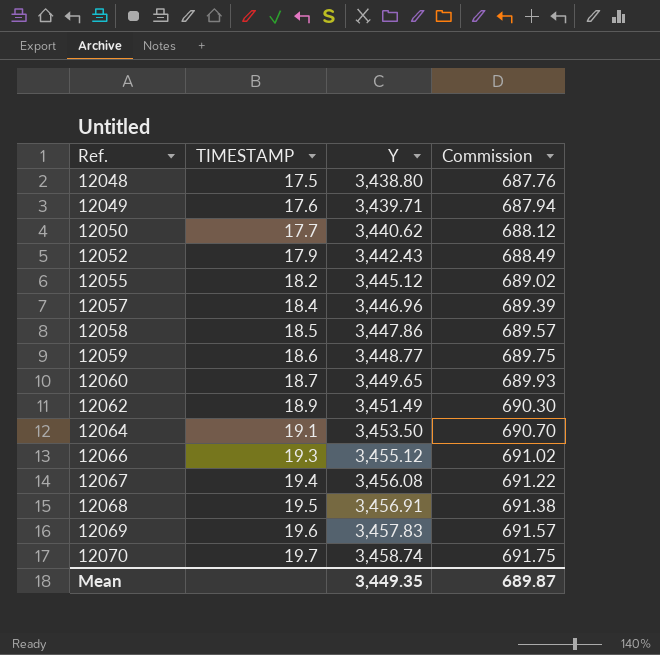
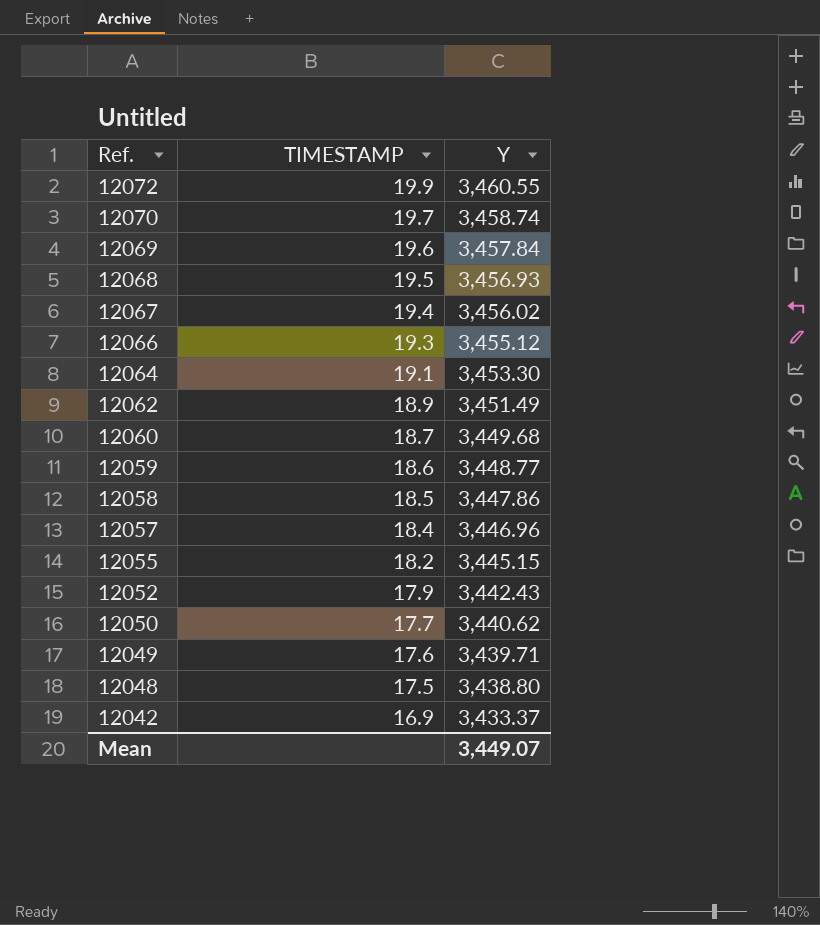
row order: Ref. ascending -> Ref. descending
column Commission | formula: [Y] * 0.2 -> none
row 12072: none -> 19.9 | 3,460.55
12069 | Y: 3,457.83 -> 3,457.84
12068 | Y: 3,456.91 -> 3,456.93
12067 | Y: 3,456.08 -> 3,456.02
12064 | Y: 3,453.50 -> 3,453.30
12060 | Y: 3,449.65 -> 3,449.68
12055 | Y: 3,445.12 -> 3,445.15
row 12042: none -> 16.9 | 3,433.37
Mean | Y: 3,449.35 -> 3,449.07

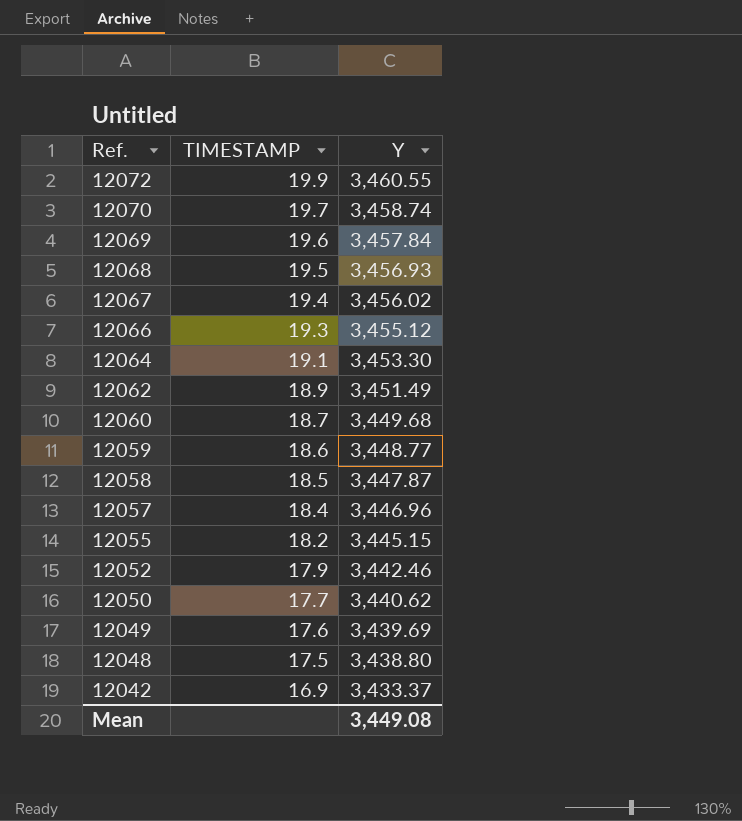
12058 | Y: 3,447.86 -> 3,447.87
12052 | Y: 3,442.43 -> 3,442.46
12049 | Y: 3,439.71 -> 3,439.69
Mean | Y: 3,449.07 -> 3,449.08

